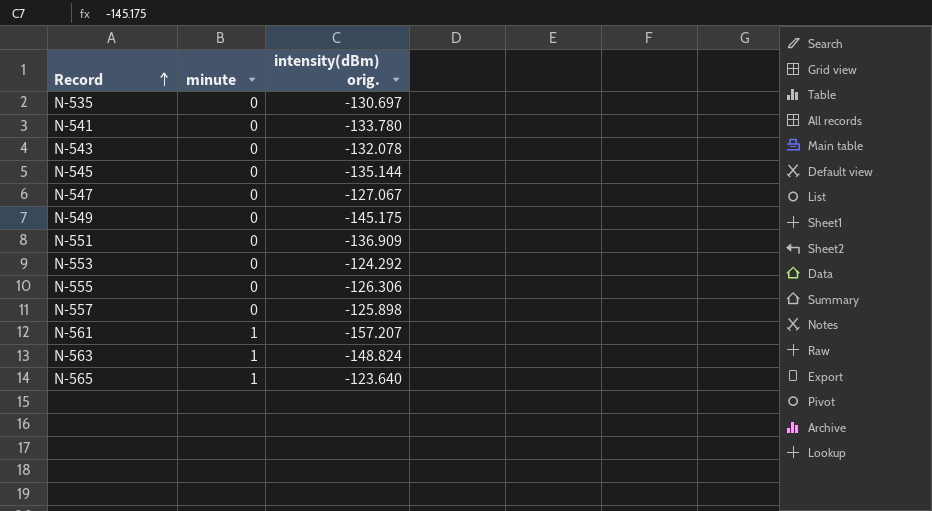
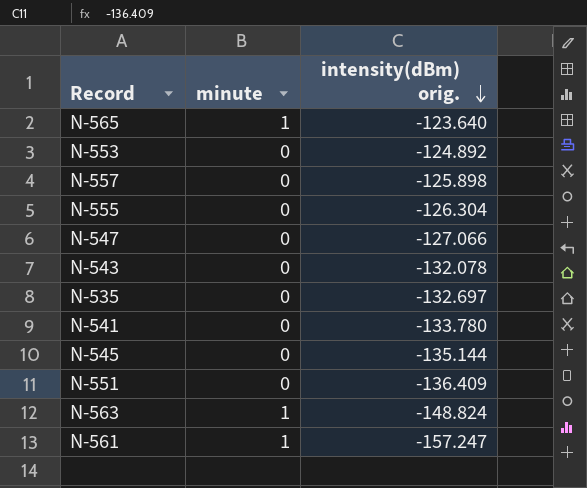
row order: Record ascending -> intensity(dBm) orig. descending
row N-549: 0 | -145.175 -> none
N-553 | intensity(dBm) orig.: -124.292 -> -124.892
N-555 | intensity(dBm) orig.: -126.306 -> -126.304
N-547 | intensity(dBm) orig.: -127.067 -> -127.066
N-535 | intensity(dBm) orig.: -130.697 -> -132.697
N-551 | intensity(dBm) orig.: -136.909 -> -136.409
N-561 | intensity(dBm) orig.: -157.207 -> -157.247

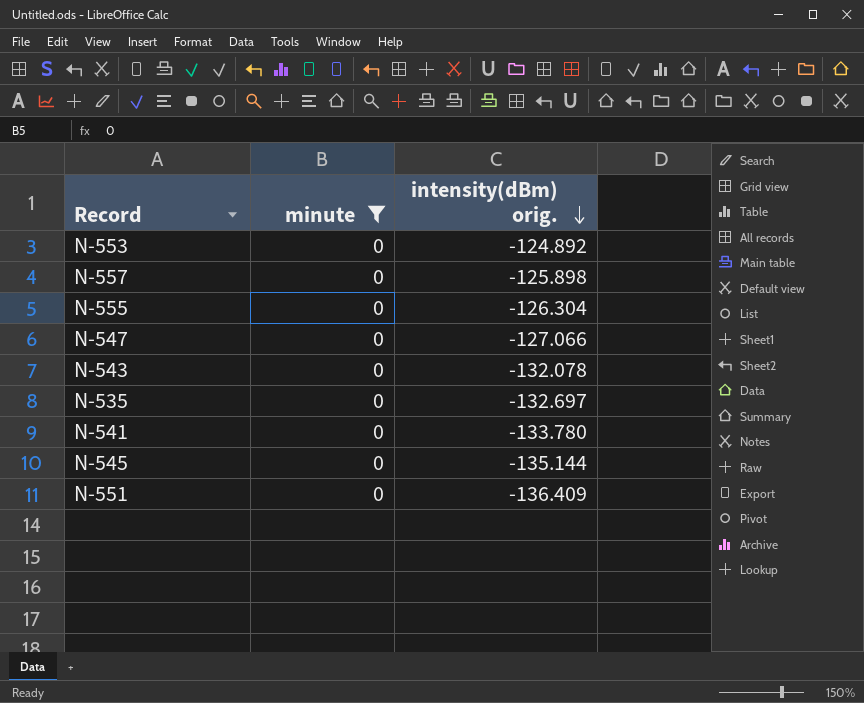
filter: none -> minute = 0

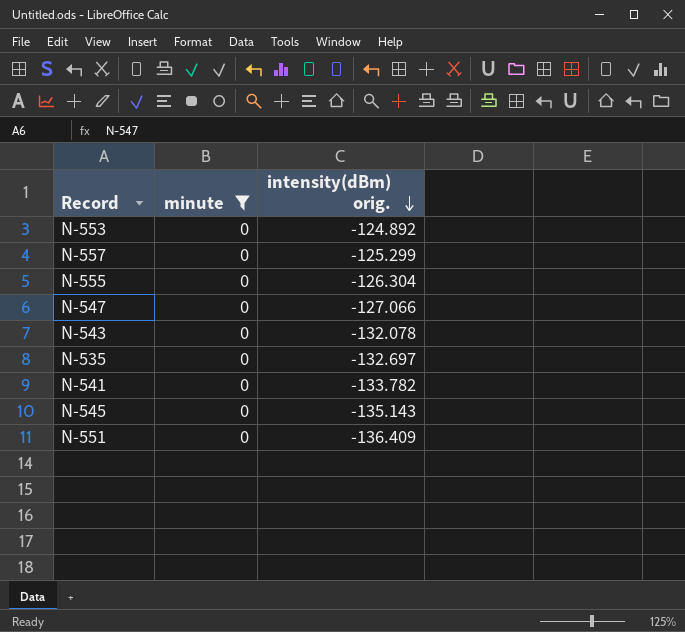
N-557 | intensity(dBm) orig.: -125.898 -> -125.299
N-541 | intensity(dBm) orig.: -133.780 -> -133.782
N-545 | intensity(dBm) orig.: -135.144 -> -135.143

